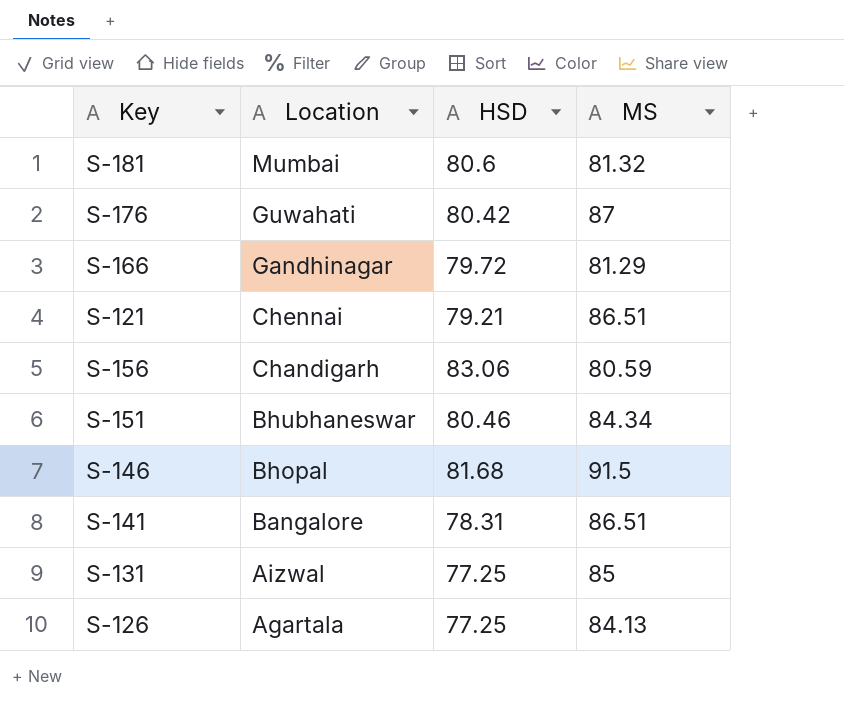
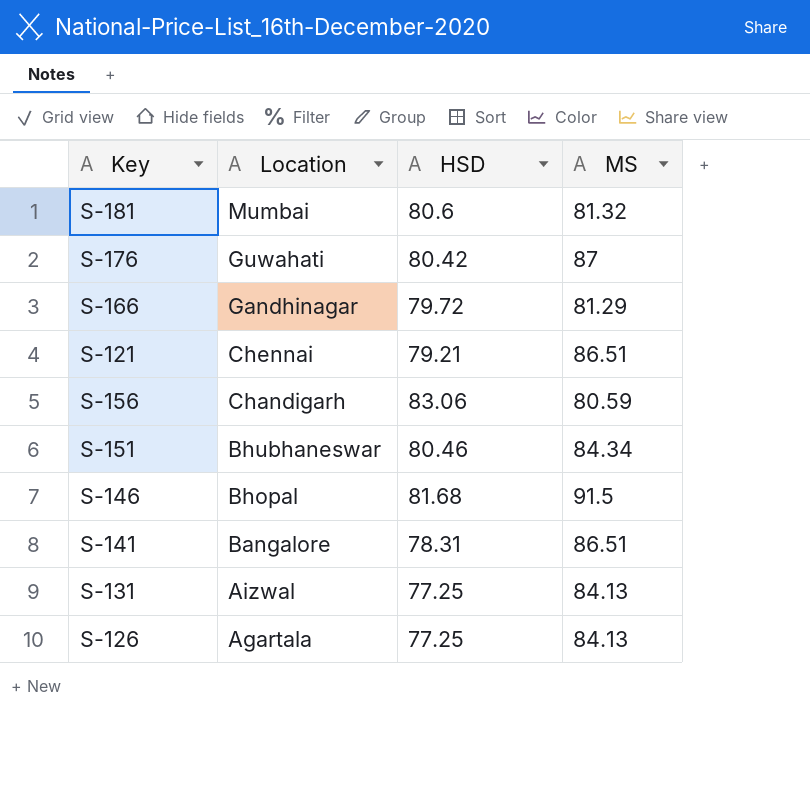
S-131 | MS: 85 -> 84.13

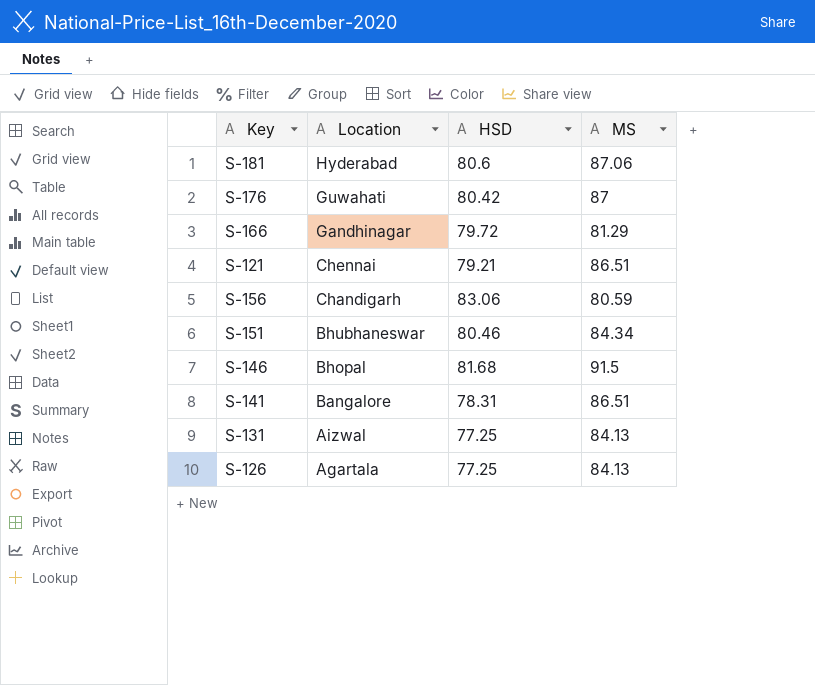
S-181 | Location: Mumbai -> Hyderabad
S-181 | MS: 81.32 -> 87.06

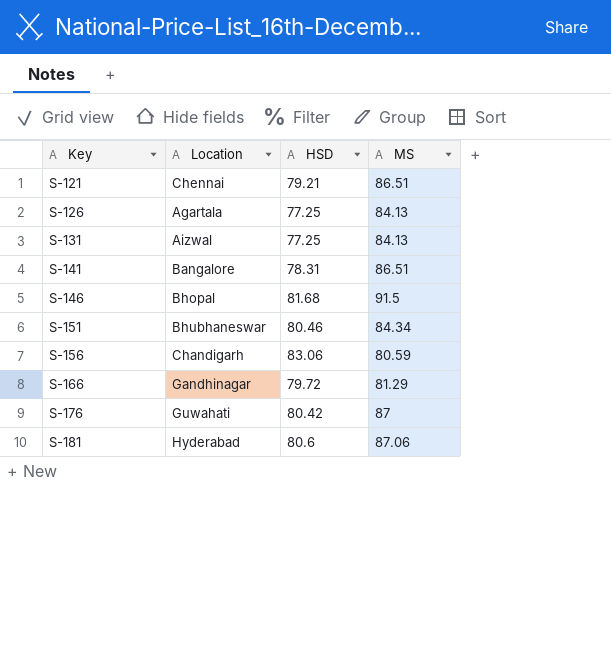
row order: Location descending -> Key ascending

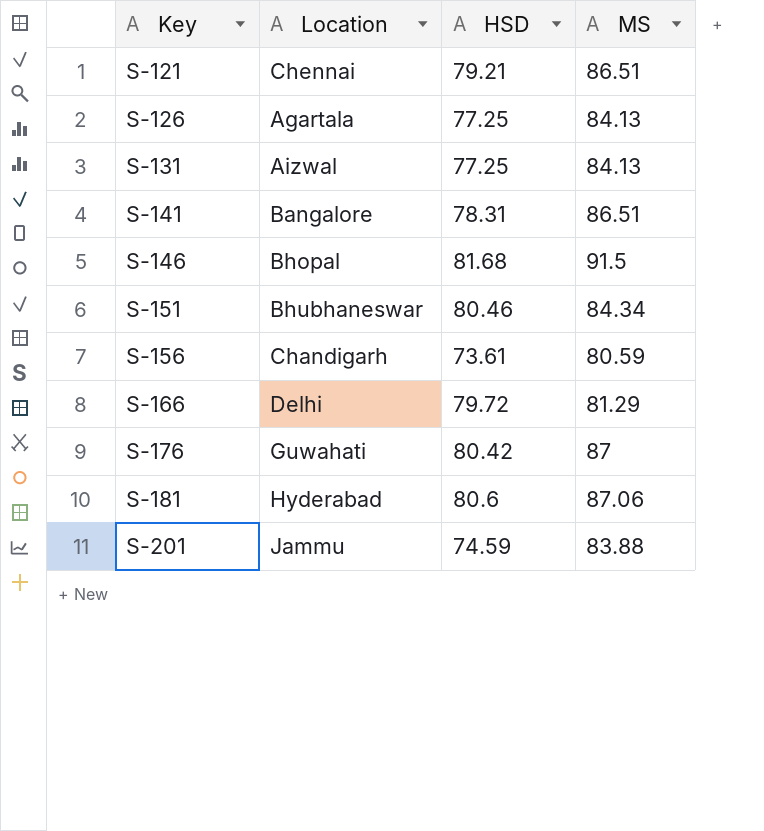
S-156 | HSD: 83.06 -> 73.61
S-166 | Location: Gandhinagar -> Delhi
row S-201: none -> Jammu | 74.59 | 83.88

